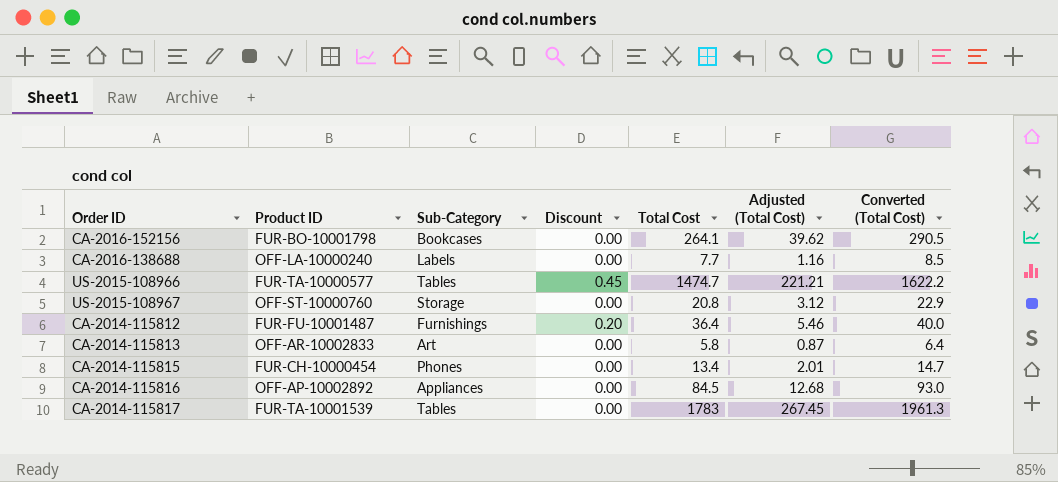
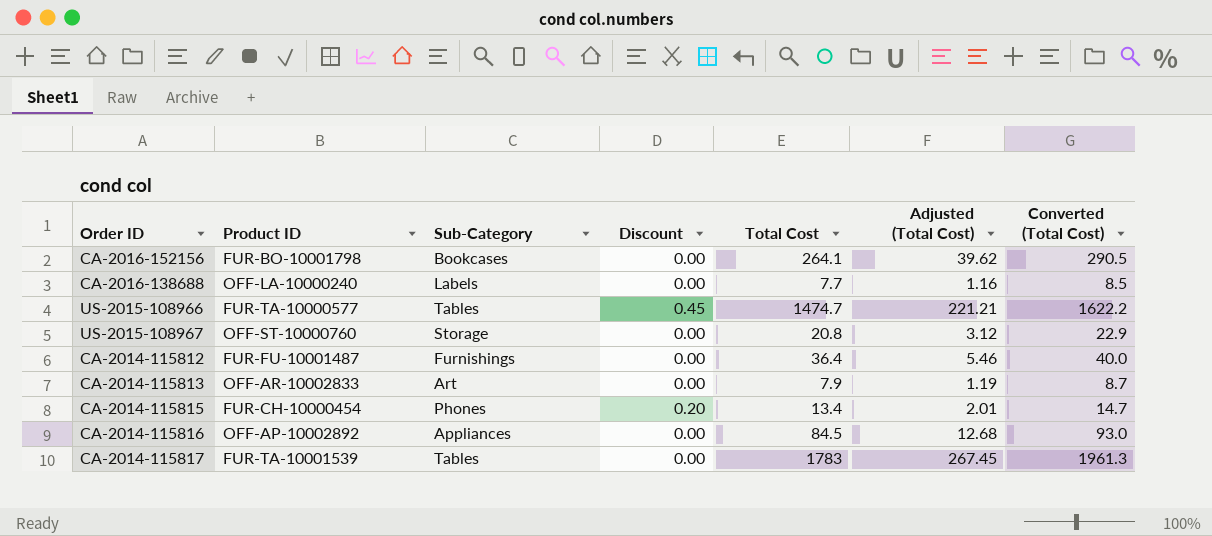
CA-2014-115812 | Discount: 0.20 -> 0.00
CA-2014-115813 | Total Cost: 5.8 -> 7.9
CA-2014-115813 | Adjusted (Total Cost): 0.87 -> 1.19
CA-2014-115813 | Converted (Total Cost): 6.4 -> 8.7
CA-2014-115815 | Discount: 0.00 -> 0.20

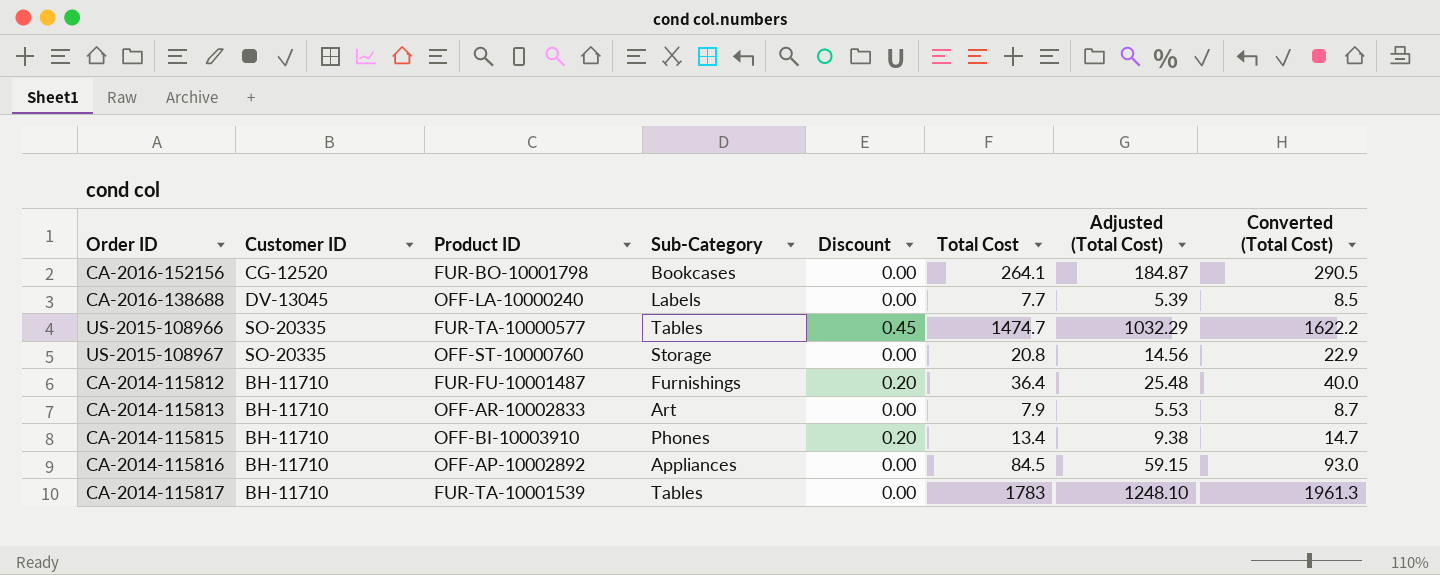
column Customer ID | position: none -> 2
column Adjusted (Total Cost) | formula: [Total Cost] * 0.15 -> [Total Cost] * 0.7
CA-2014-115812 | Discount: 0.00 -> 0.20
CA-2014-115815 | Product ID: FUR-CH-10000454 -> OFF-BI-10003910

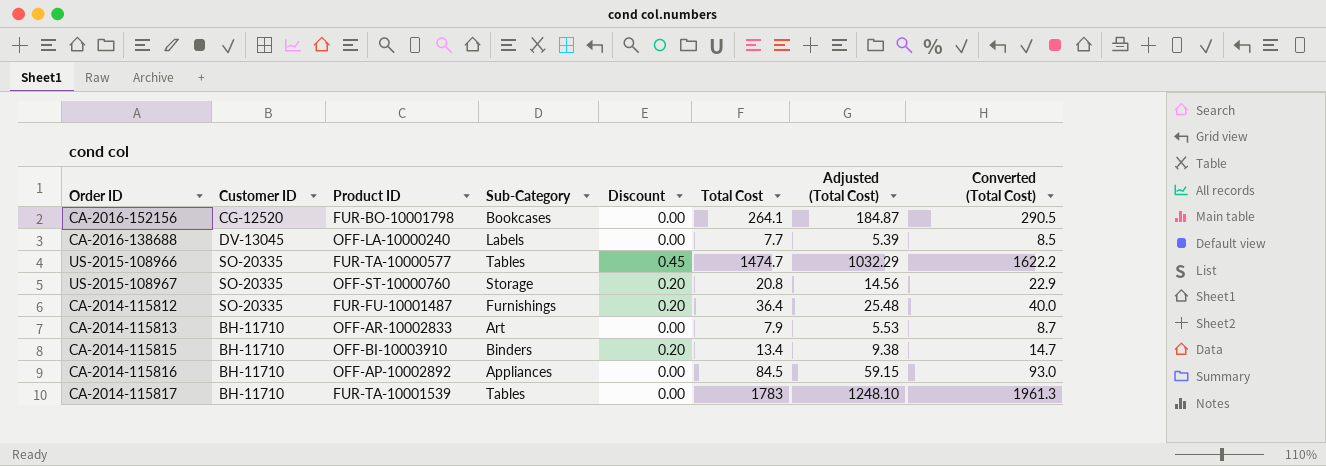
US-2015-108967 | Discount: 0.00 -> 0.20
CA-2014-115812 | Customer ID: BH-11710 -> SO-20335
CA-2014-115815 | Sub-Category: Phones -> Binders

